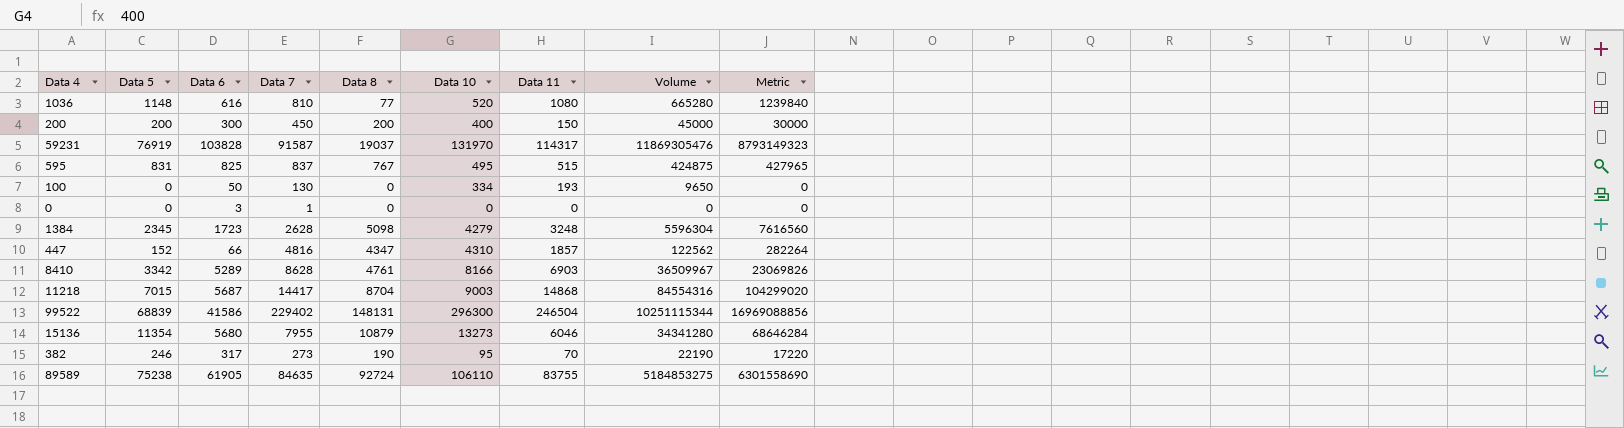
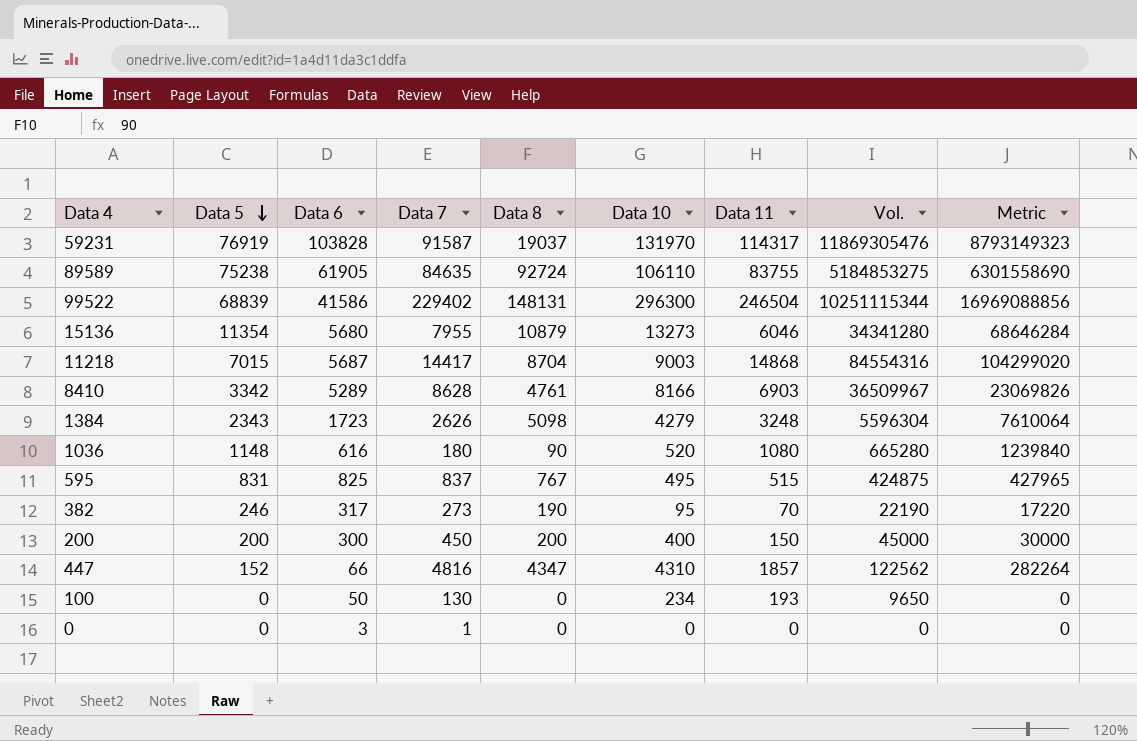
row order: none -> Data 5 descending
column name: Volume -> Vol.
1384 | Data 5: 2345 -> 2343
1384 | Data 7: 2628 -> 2626
1384 | Metric: 7616560 -> 7610064
1036 | Data 7: 810 -> 180
1036 | Data 8: 77 -> 90
100 | Data 10: 334 -> 234

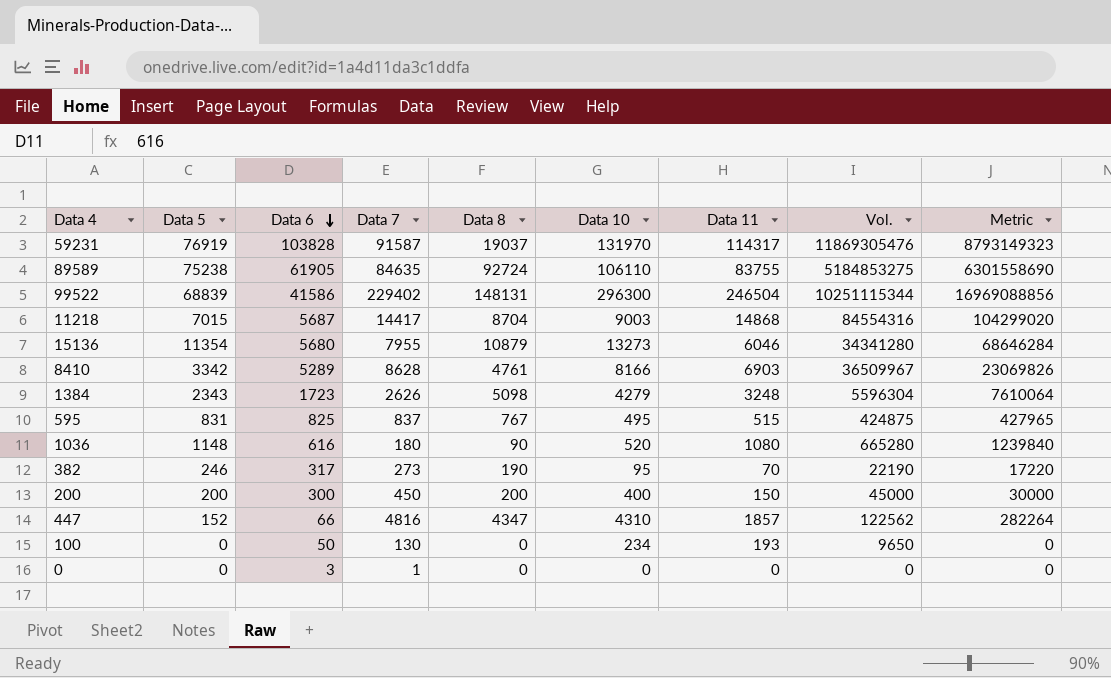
row order: Data 5 descending -> Data 6 descending

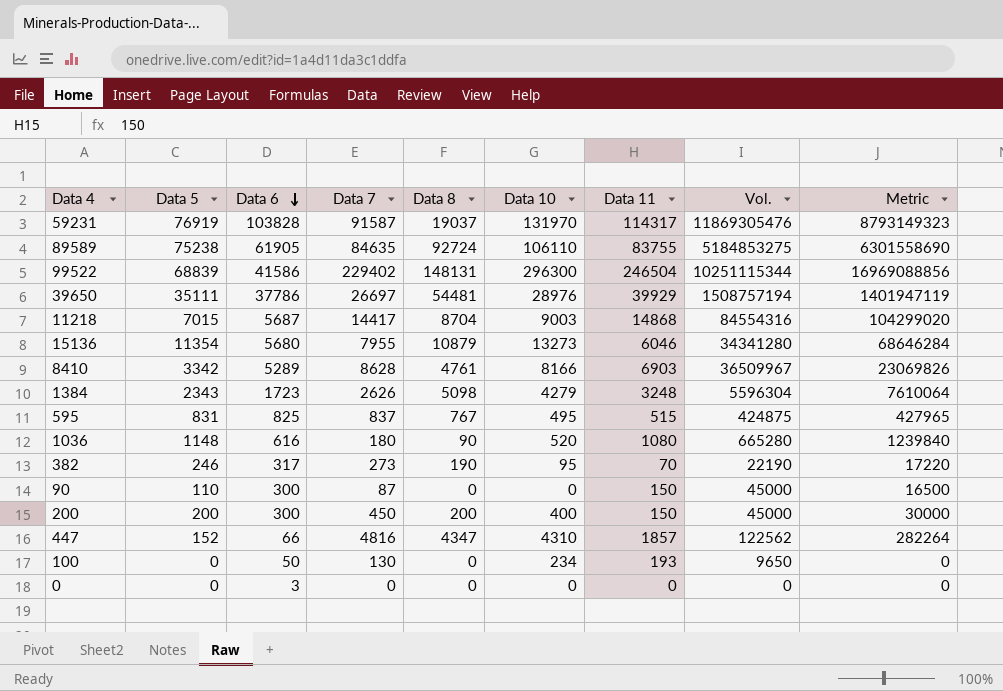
row 39650: none -> 35111 | 37786 | 26697 | 54481 | 28976 | 39929 | 1508757194 | 1401947119
row 90: none -> 110 | 300 | 87 | 0 | 0 | 150 | 45000 | 16500
0 | Data 7: 1 -> 0

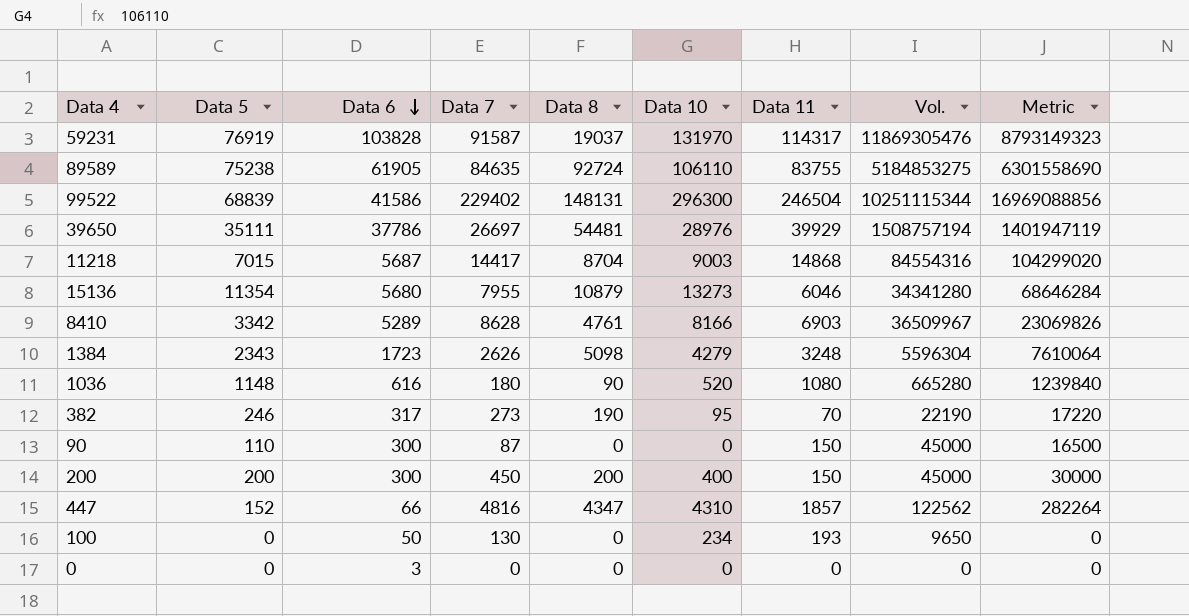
row 595: 831 | 825 | 837 | 767 | 495 | 515 | 424875 | 427965 -> none

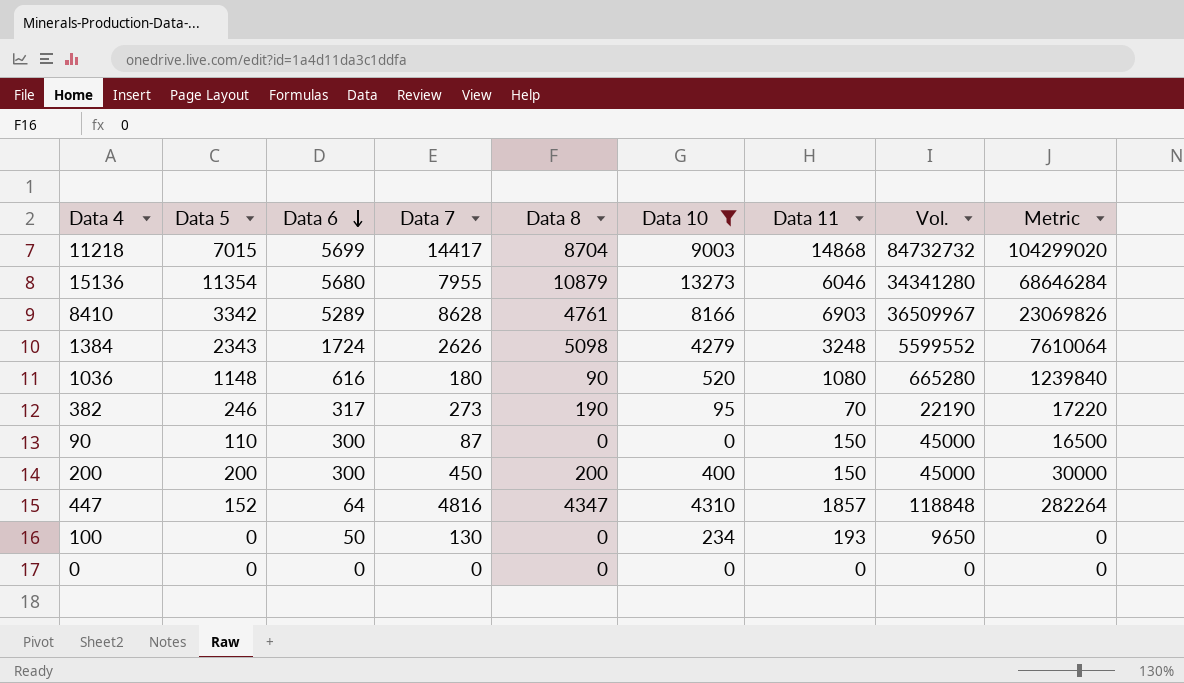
filter: none -> Data 10 <= 13273
11218 | Data 6: 5687 -> 5699
11218 | Vol.: 84554316 -> 84732732
1384 | Data 6: 1723 -> 1724
1384 | Vol.: 5596304 -> 5599552
447 | Data 6: 66 -> 64
447 | Vol.: 122562 -> 118848
0 | Data 6: 3 -> 0

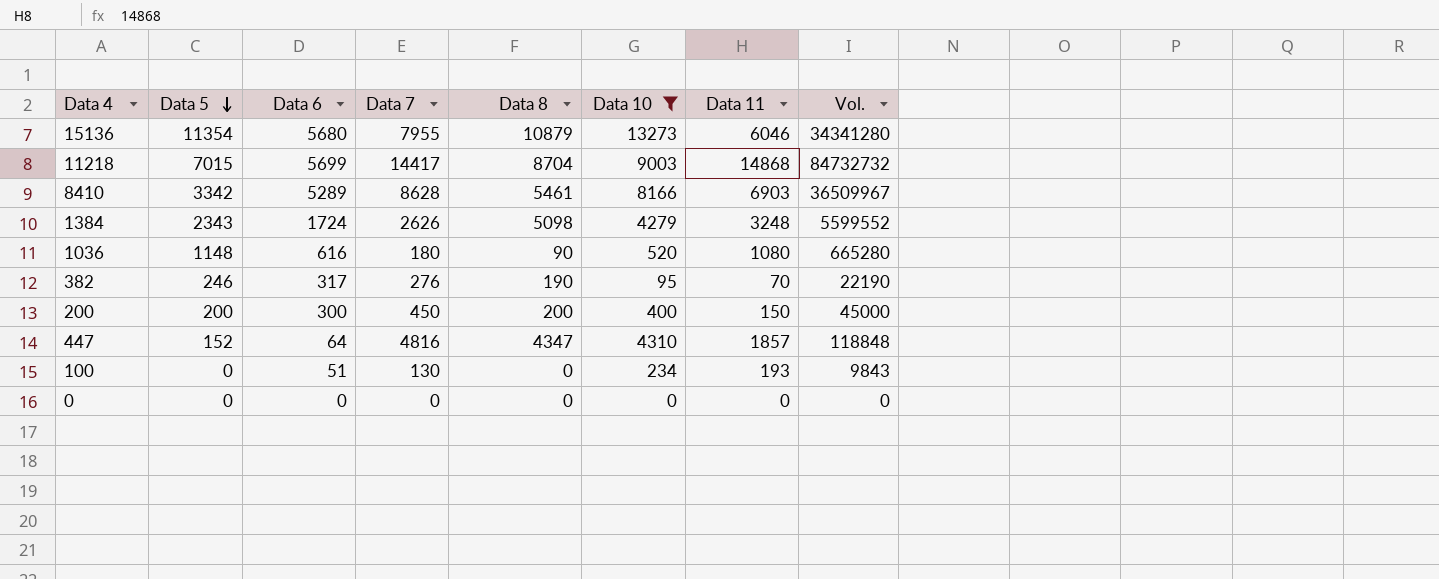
row order: Data 6 descending -> Data 5 descending
column Metric | formula: [Data 5] * [Data 11] -> none
row 90: 110 | 300 | 87 | 0 | 0 | 150 | 45000 | 16500 -> none
8410 | Data 8: 4761 -> 5461
382 | Data 7: 273 -> 276
100 | Data 6: 50 -> 51
100 | Vol.: 9650 -> 9843

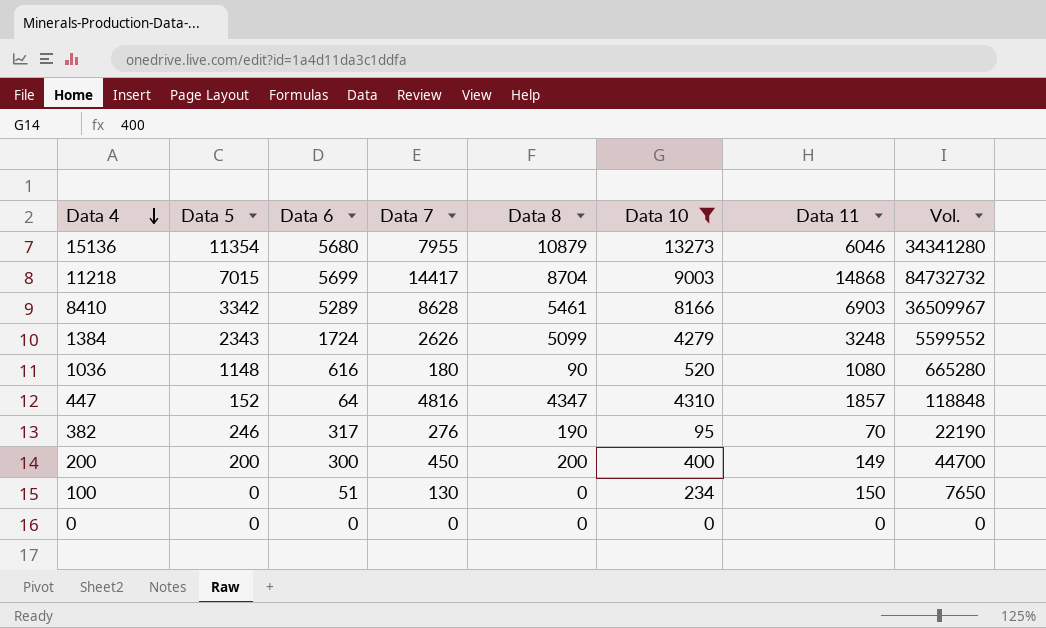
row order: Data 5 descending -> Data 4 descending
1384 | Data 8: 5098 -> 5099
200 | Data 11: 150 -> 149
200 | Vol.: 45000 -> 44700
100 | Data 11: 193 -> 150
100 | Vol.: 9843 -> 7650

